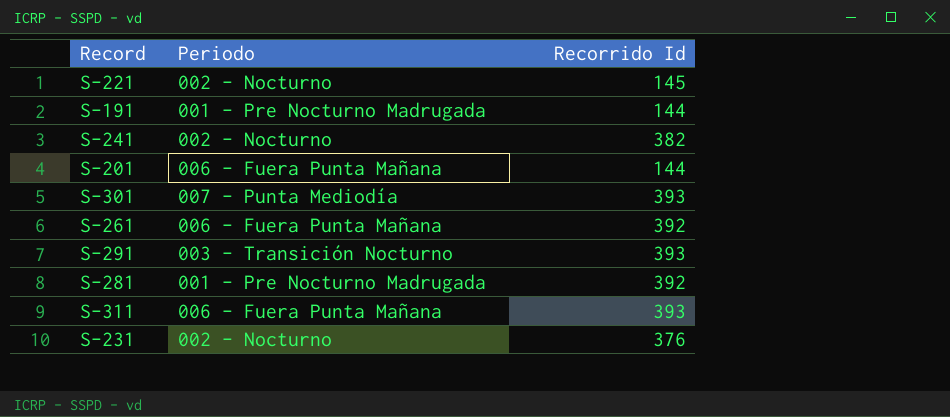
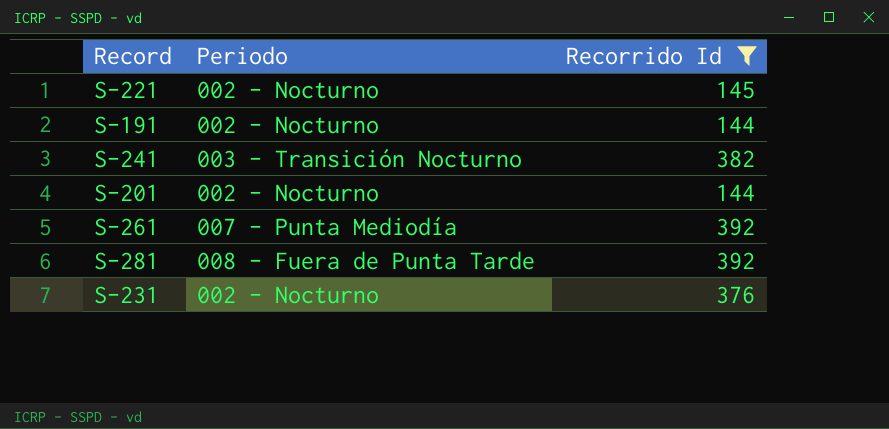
filter: none -> Recorrido Id != 393
S-191 | Periodo: 001 - Pre Nocturno Madrugada -> 002 - Nocturno
S-241 | Periodo: 002 - Nocturno -> 003 - Transición Nocturno
S-201 | Periodo: 006 - Fuera Punta Mañana -> 002 - Nocturno
S-261 | Periodo: 006 - Fuera Punta Mañana -> 007 - Punta Mediodía
S-281 | Periodo: 001 - Pre Nocturno Madrugada -> 008 - Fuera de Punta Tarde

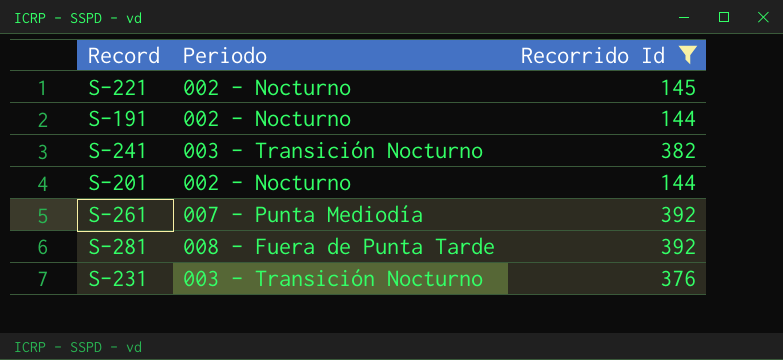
S-231 | Periodo: 002 - Nocturno -> 003 - Transición Nocturno

